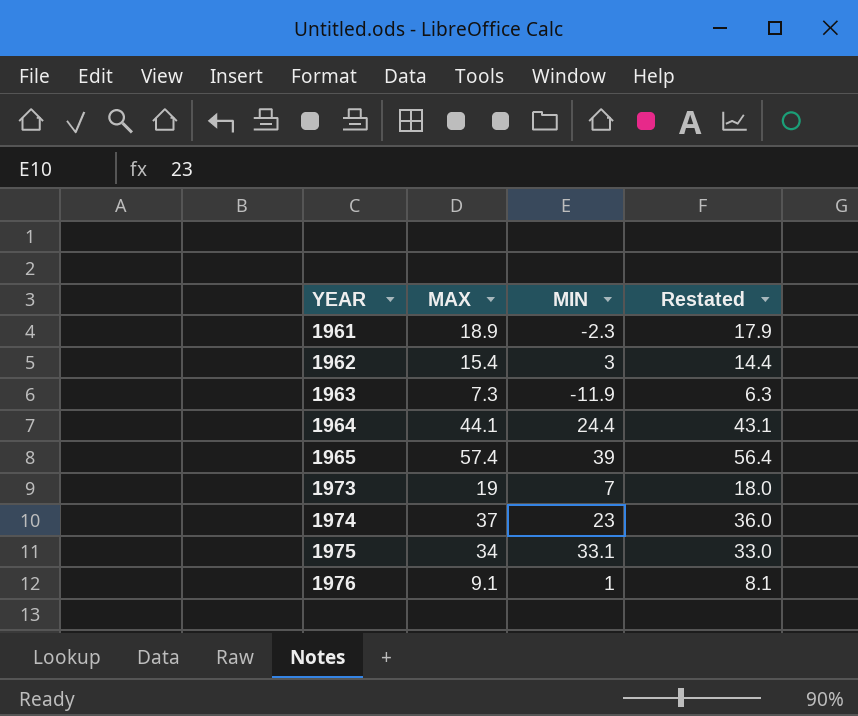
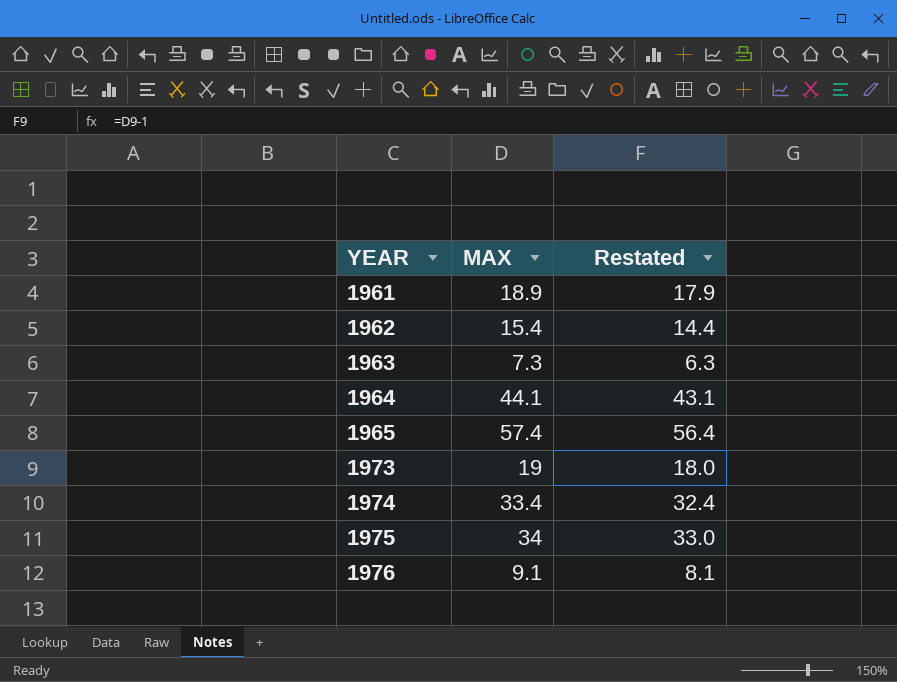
column MIN | position: 3 -> none
1974 | MAX: 37 -> 33.4
1974 | Restated: 36.0 -> 32.4

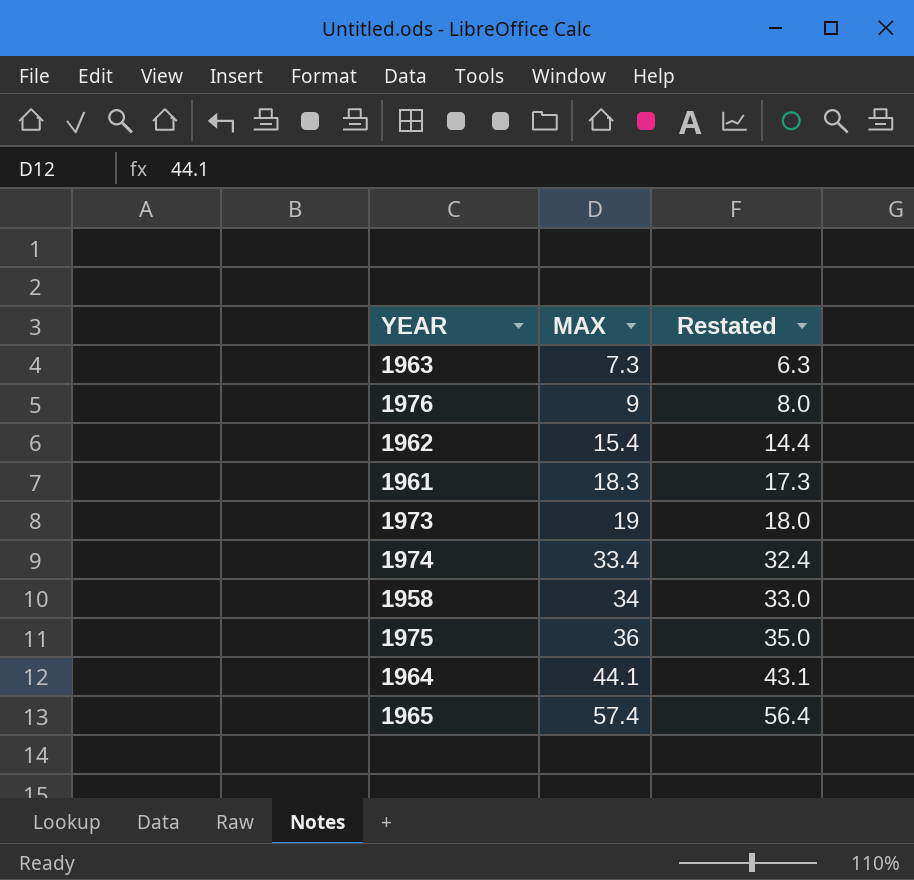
row order: YEAR ascending -> MAX ascending
1976 | MAX: 9.1 -> 9
1976 | Restated: 8.1 -> 8.0
1961 | MAX: 18.9 -> 18.3
1961 | Restated: 17.9 -> 17.3
row 1958: none -> 34 | 33.0
1975 | MAX: 34 -> 36
1975 | Restated: 33.0 -> 35.0

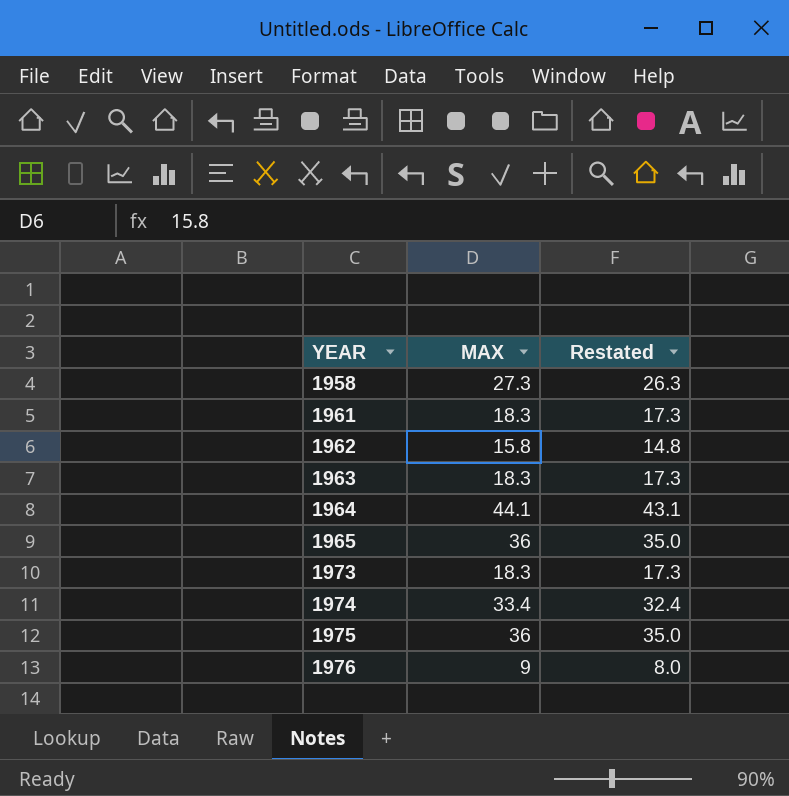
row order: MAX ascending -> YEAR ascending
1958 | MAX: 34 -> 27.3
1958 | Restated: 33.0 -> 26.3
1962 | MAX: 15.4 -> 15.8
1962 | Restated: 14.4 -> 14.8
1963 | MAX: 7.3 -> 18.3
1963 | Restated: 6.3 -> 17.3
1965 | MAX: 57.4 -> 36
1965 | Restated: 56.4 -> 35.0
1973 | MAX: 19 -> 18.3
1973 | Restated: 18.0 -> 17.3

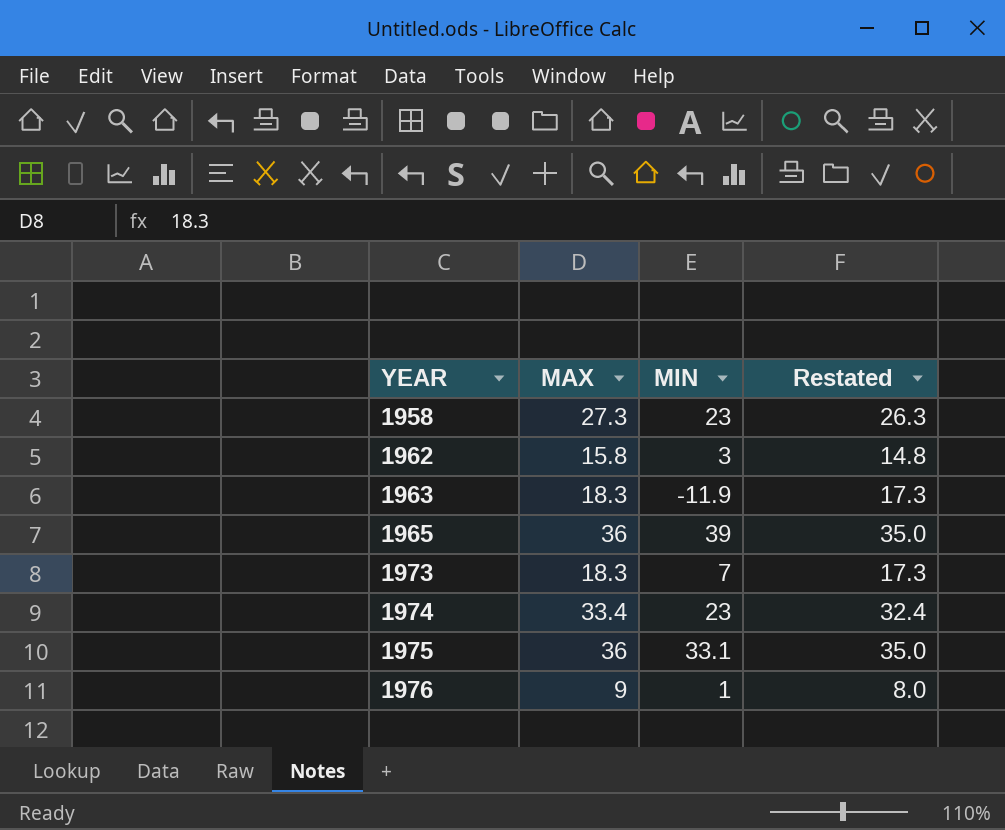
column MIN | position: none -> 3
row 1961: 18.3 | 17.3 -> none
row 1964: 44.1 | 43.1 -> none

